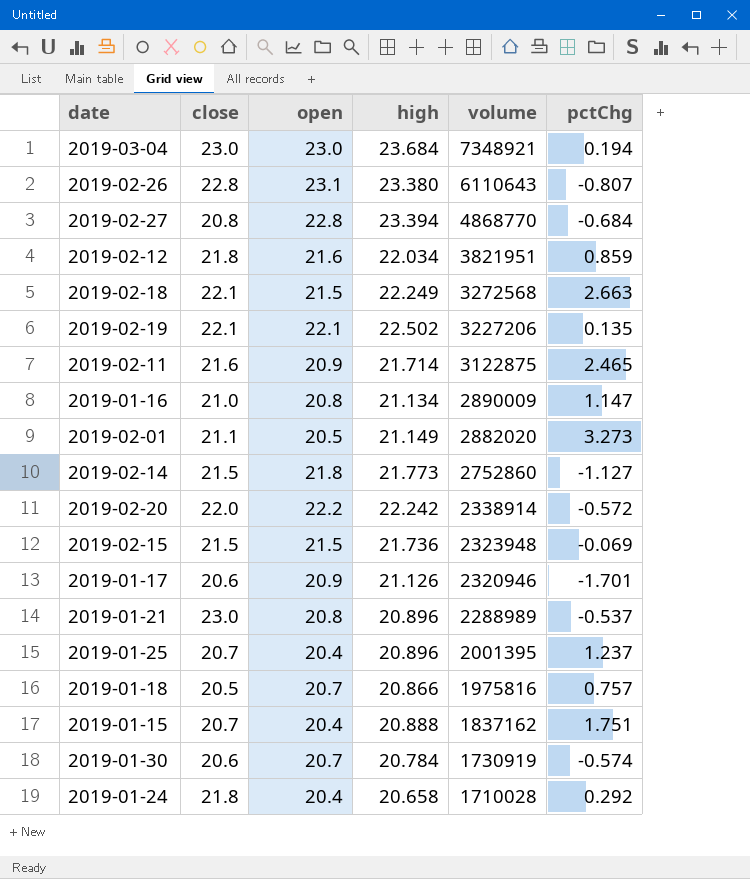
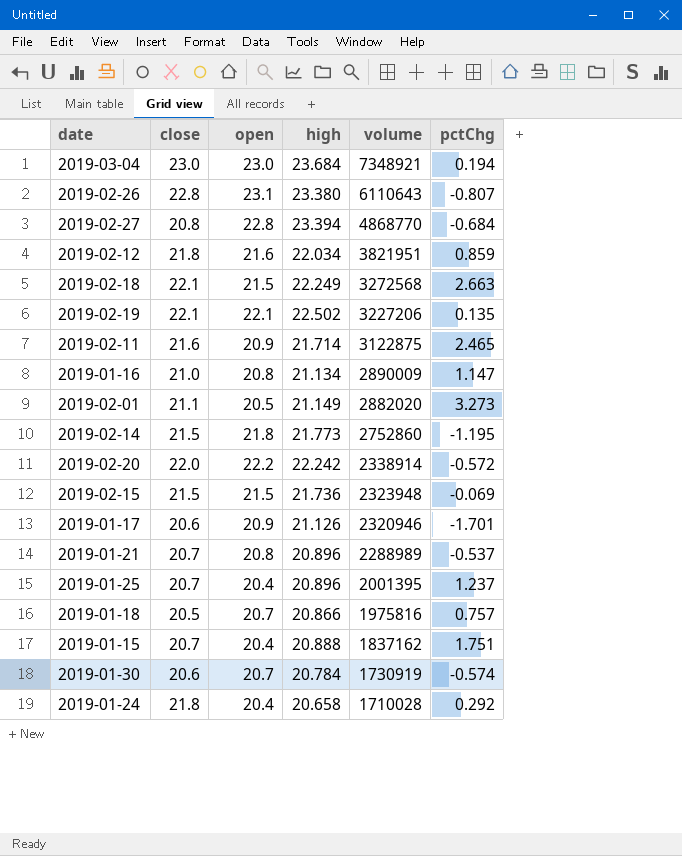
2019-02-14 | pctChg: -1.127 -> -1.195
2019-01-21 | close: 23.0 -> 20.7

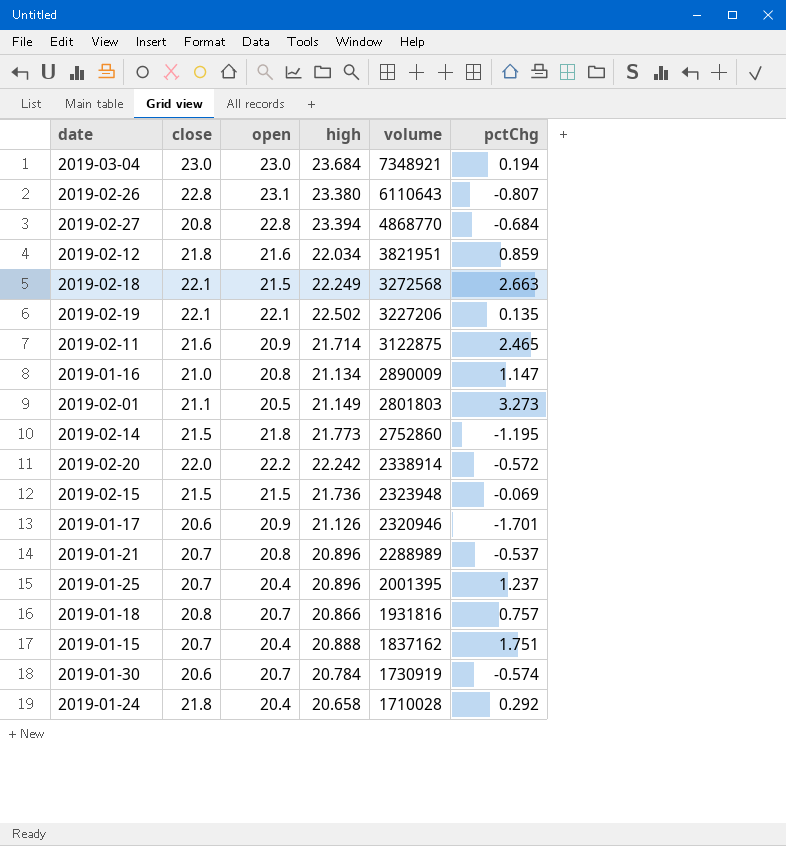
2019-02-01 | volume: 2882020 -> 2801803
2019-01-18 | close: 20.5 -> 20.8
2019-01-18 | volume: 1975816 -> 1931816

